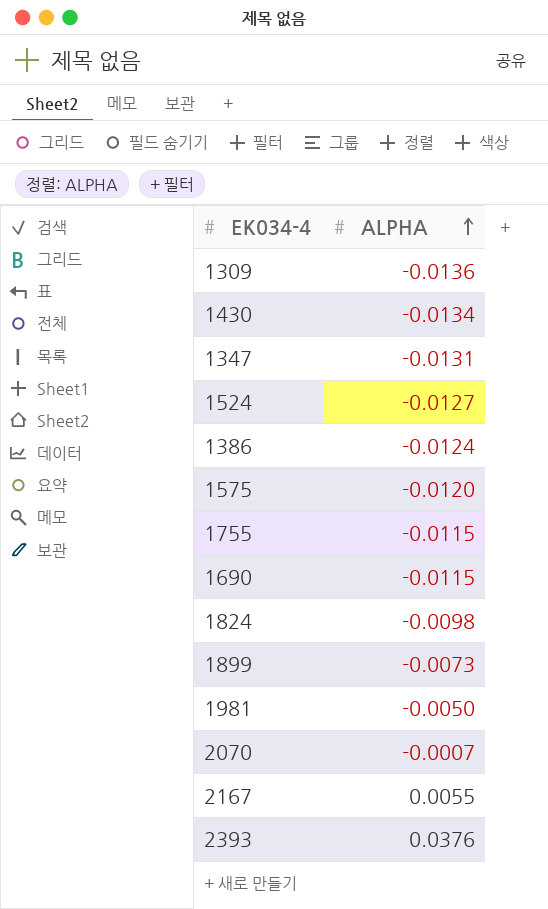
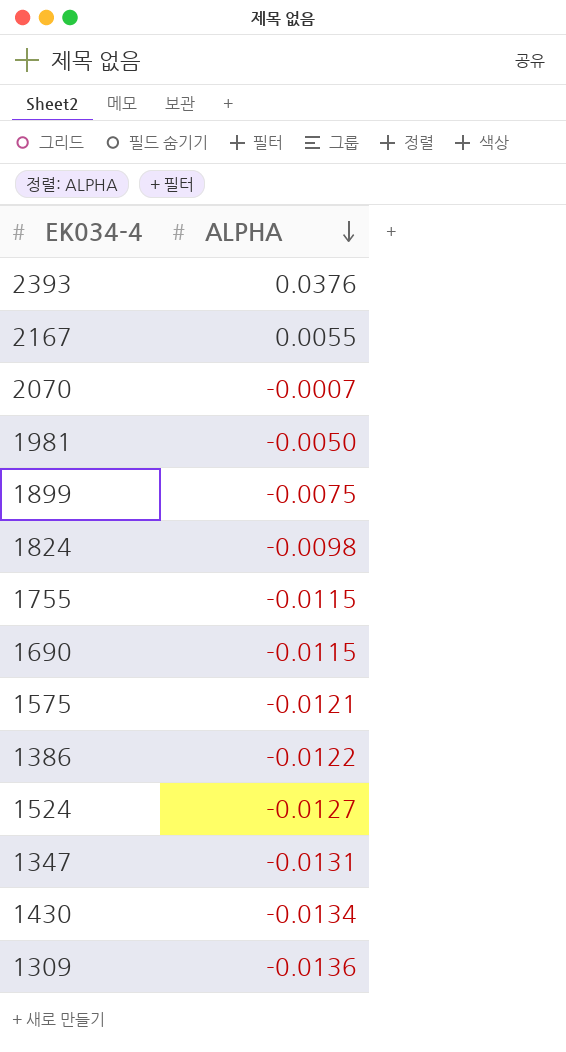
row order: ALPHA ascending -> ALPHA descending
1899 | ALPHA: -0.0073 -> -0.0075
1575 | ALPHA: -0.0120 -> -0.0121
1386 | ALPHA: -0.0124 -> -0.0122

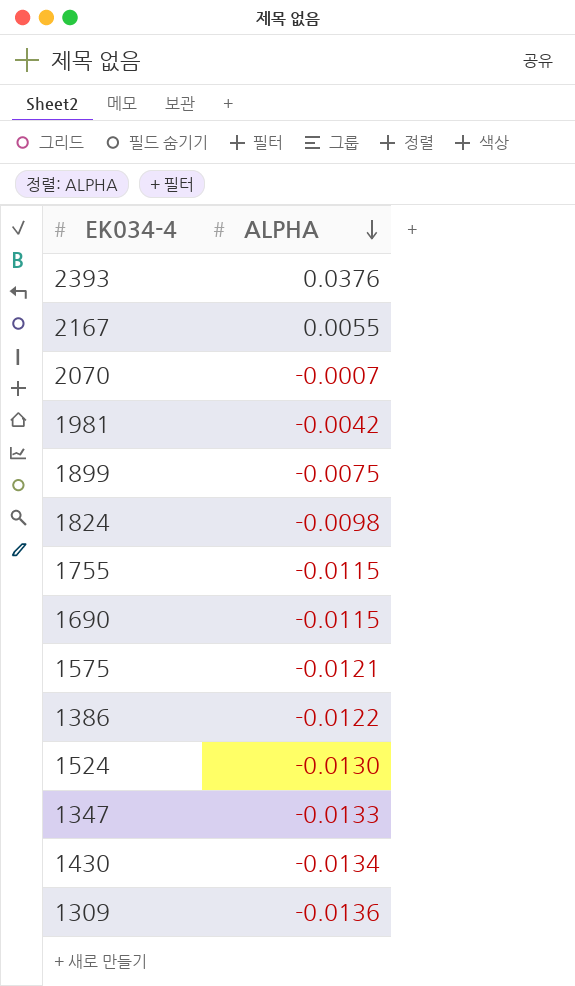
1981 | ALPHA: -0.0050 -> -0.0042
1524 | ALPHA: -0.0127 -> -0.0130
1347 | ALPHA: -0.0131 -> -0.0133

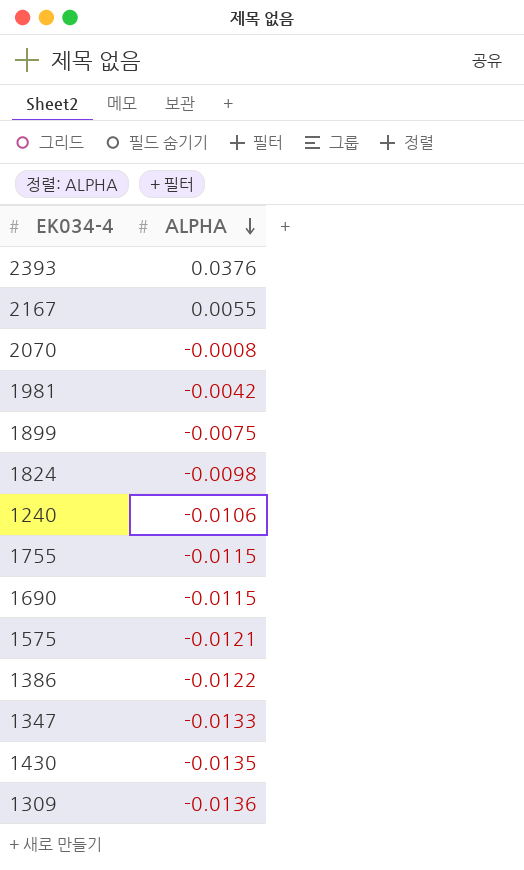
row 1524: -0.0130 -> none
2070 | ALPHA: -0.0007 -> -0.0008
row 1240: none -> -0.0106
1430 | ALPHA: -0.0134 -> -0.0135

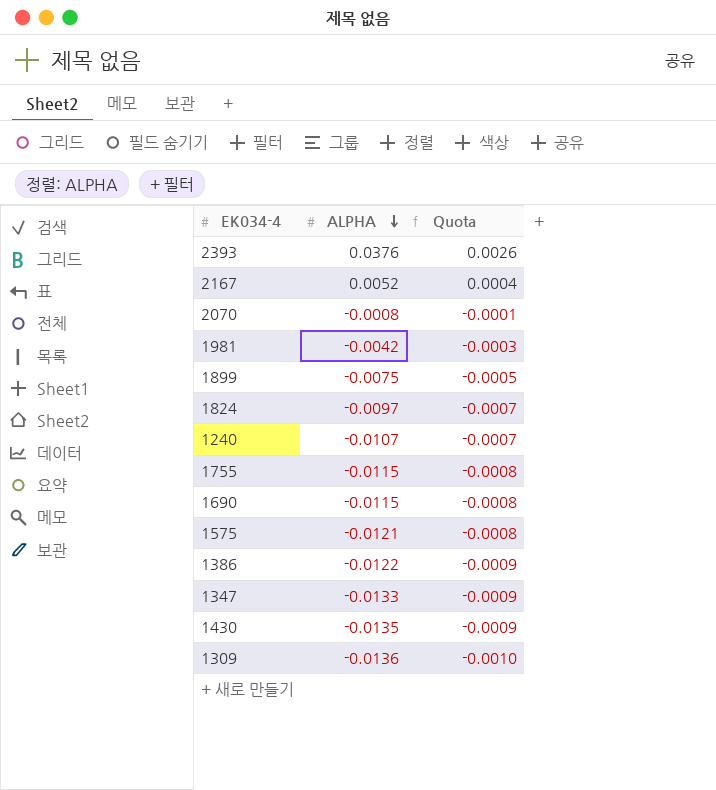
column Quota | formula: none -> [ALPHA] * 0.07
2167 | ALPHA: 0.0055 -> 0.0052
1824 | ALPHA: -0.0098 -> -0.0097
1240 | ALPHA: -0.0106 -> -0.0107

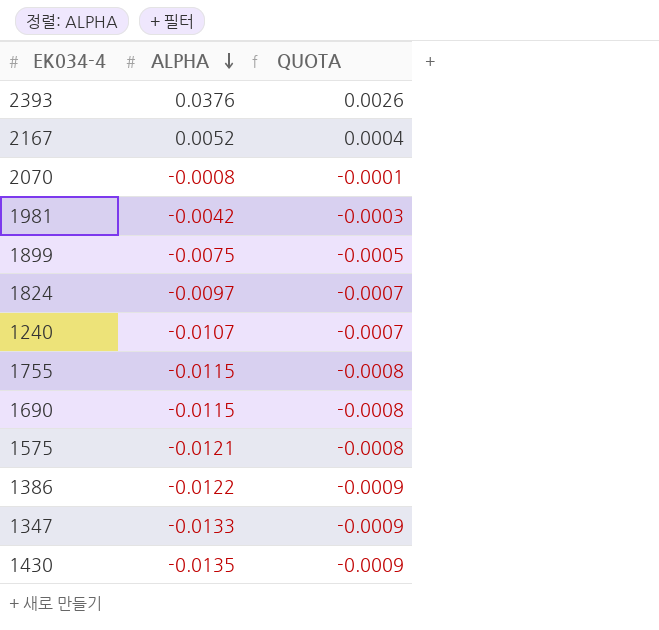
column name: Quota -> QUOTA
row 1309: -0.0136 | -0.0010 -> none

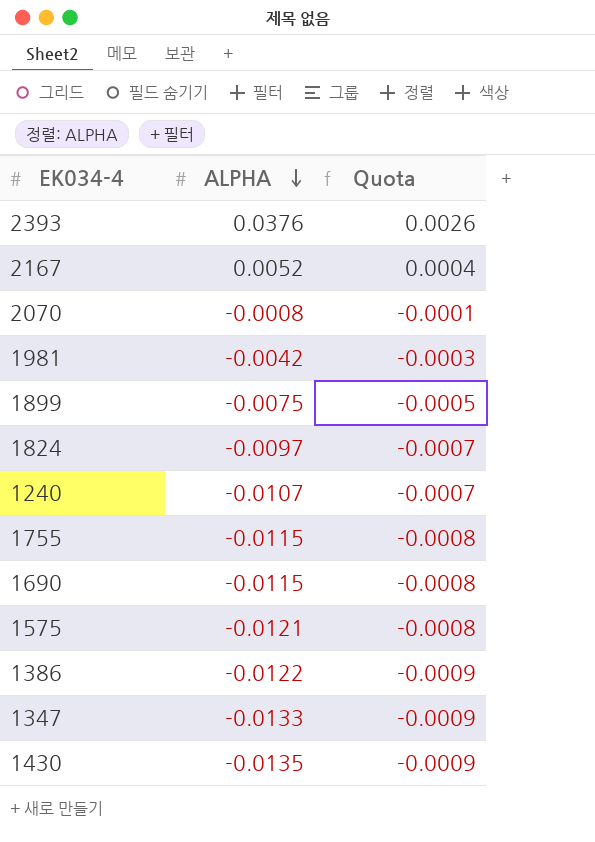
column name: QUOTA -> Quota

